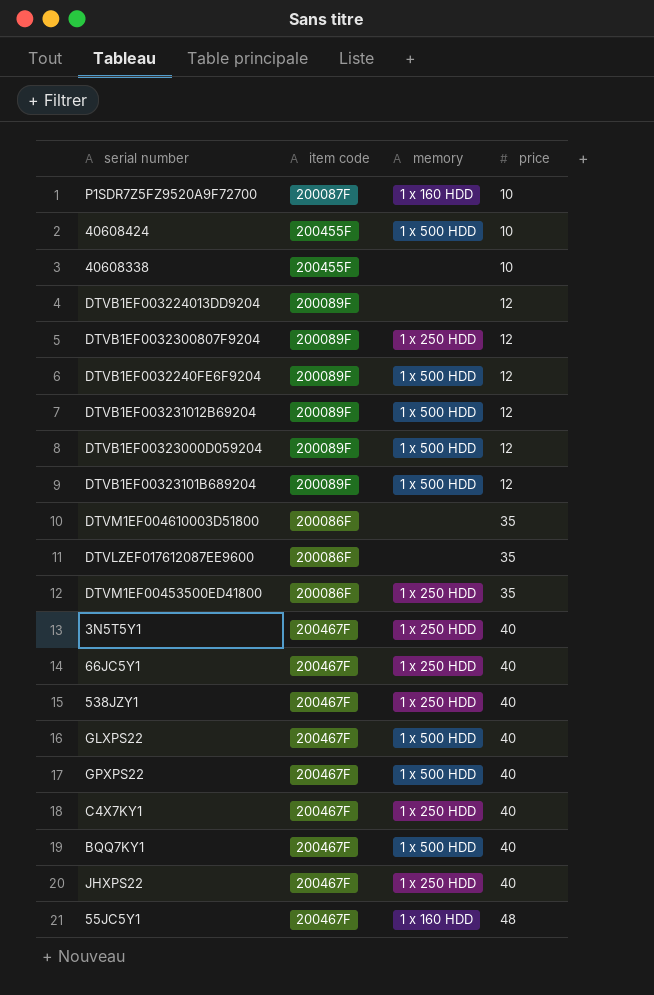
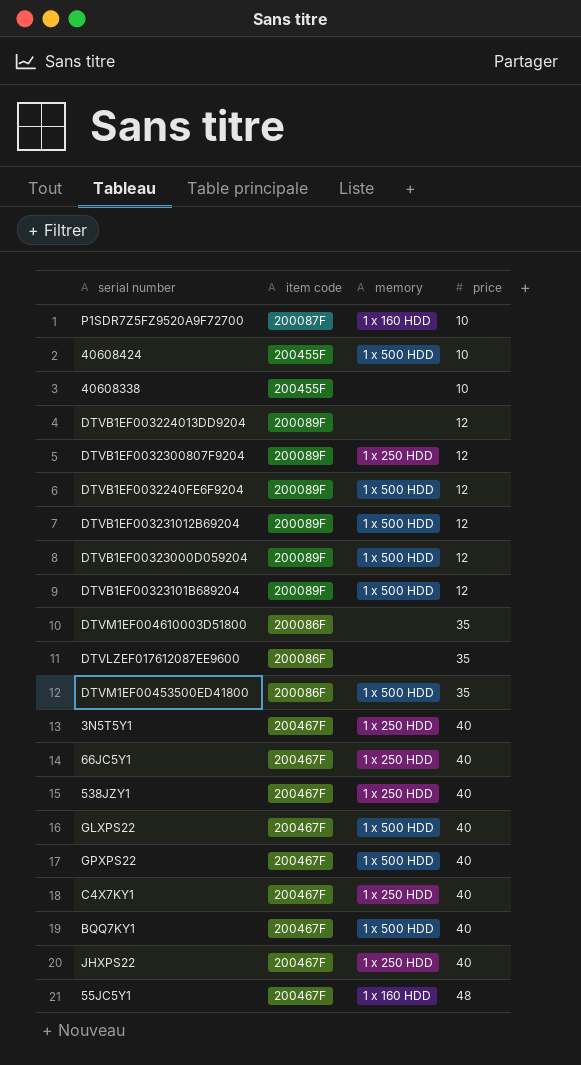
DTVM1EF00453500ED41800 | memory: 1 x 250 HDD -> 1 x 500 HDD

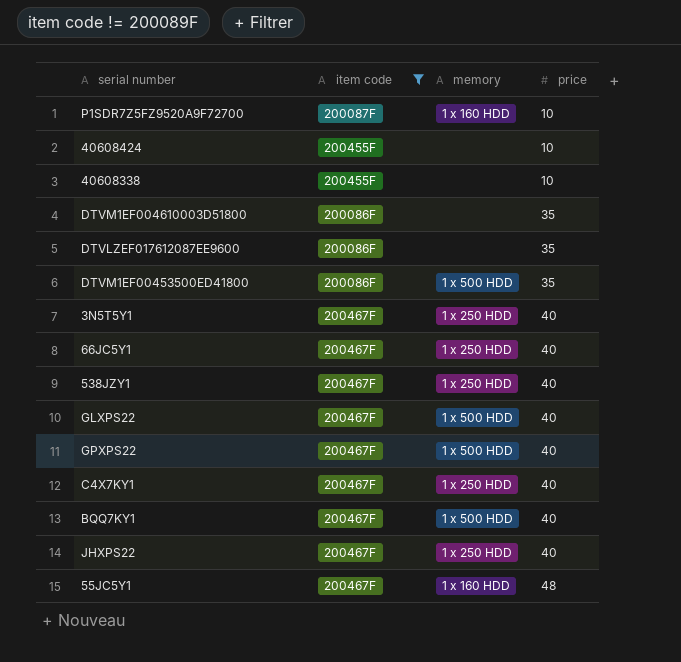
filter: none -> item code != 200089F
40608424 | memory: 1 x 500 HDD -> none

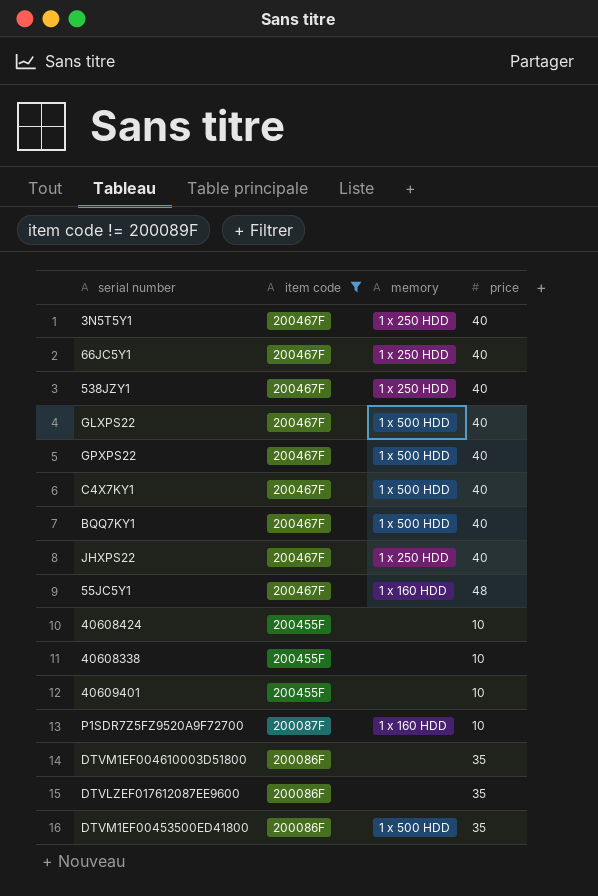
row order: price ascending -> item code descending
C4X7KY1 | memory: 1 x 250 HDD -> 1 x 500 HDD
row 40609401: none -> 200455F | none | 10

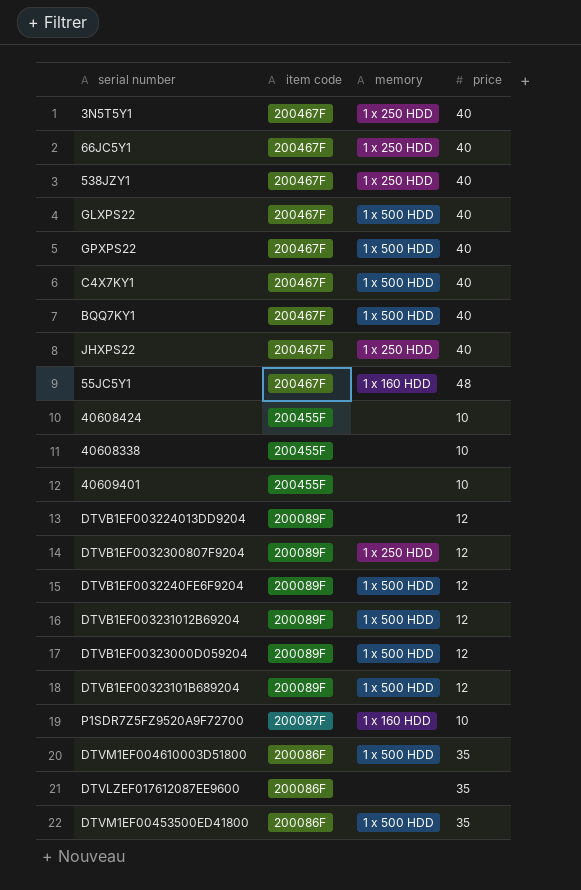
filter: item code != 200089F -> none
DTVM1EF004610003D51800 | memory: none -> 1 x 500 HDD

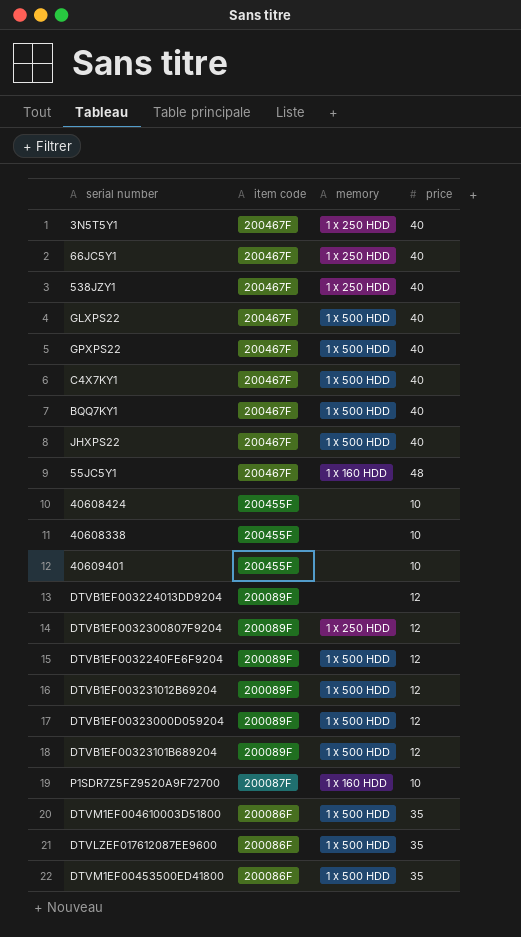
JHXPS22 | memory: 1 x 250 HDD -> 1 x 500 HDD
DTVLZEF017612087EE9600 | memory: none -> 1 x 500 HDD

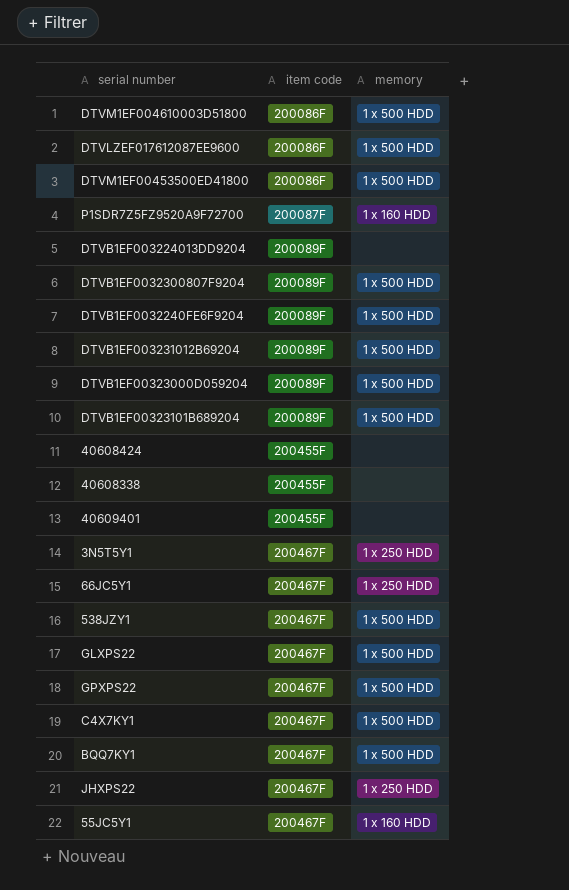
row order: item code descending -> item code ascending
column price | position: 4 -> none
DTVB1EF0032300807F9204 | memory: 1 x 250 HDD -> 1 x 500 HDD
538JZY1 | memory: 1 x 250 HDD -> 1 x 500 HDD
JHXPS22 | memory: 1 x 500 HDD -> 1 x 250 HDD

